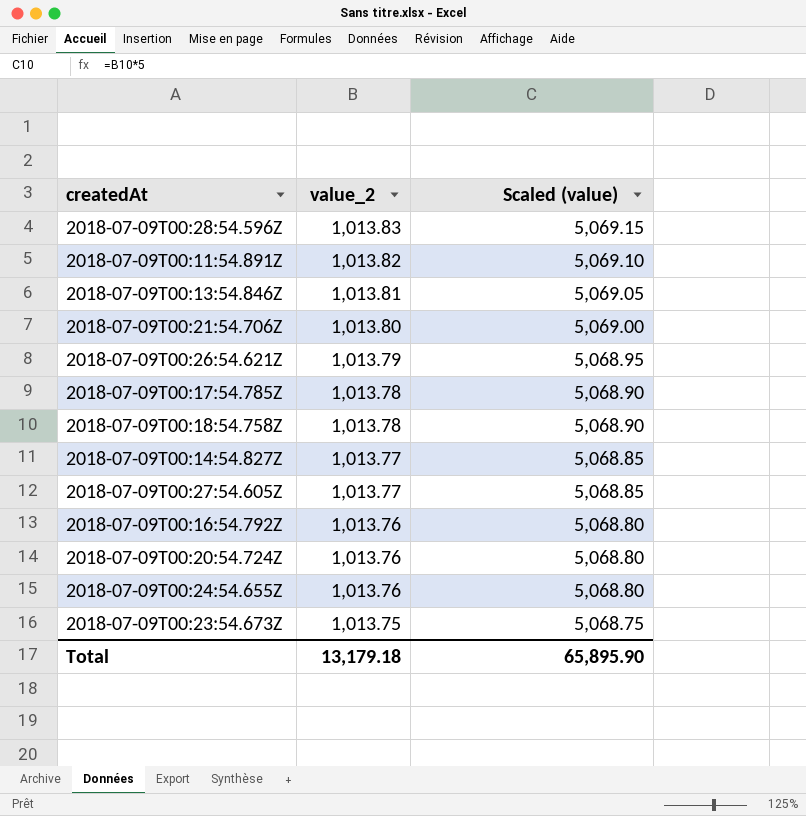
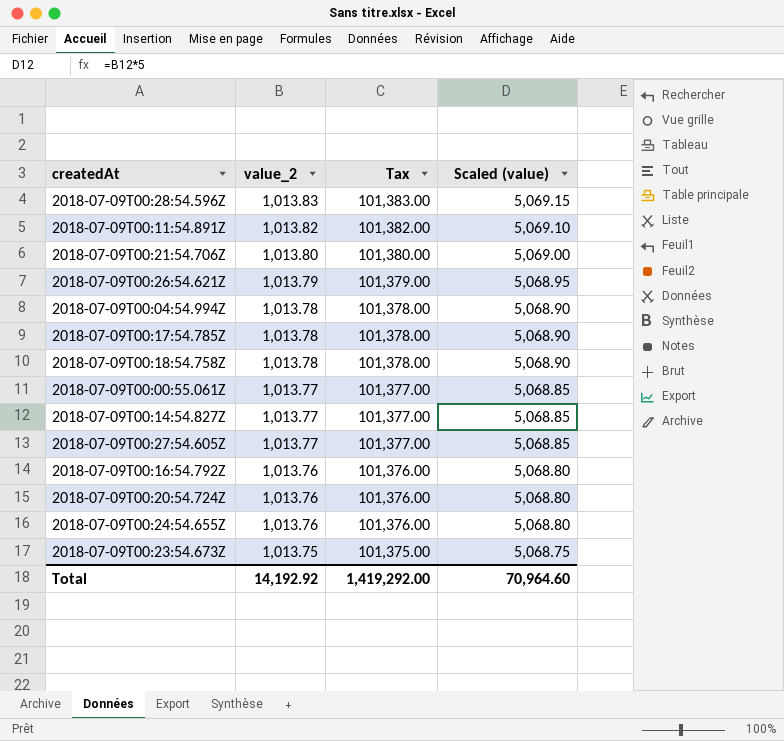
column Tax | formula: none -> [value_2] * 100
row 2018-07-09T00:13:54.846Z: 1,013.81 | 5,069.05 -> none
row 2018-07-09T00:04:54.994Z: none -> 1,013.78 | 101,378.00 | 5,068.90
row 2018-07-09T00:00:55.061Z: none -> 1,013.77 | 101,377.00 | 5,068.85
Total | value_2: 13,179.18 -> 14,192.92
Total | Scaled (value): 65,895.90 -> 70,964.60

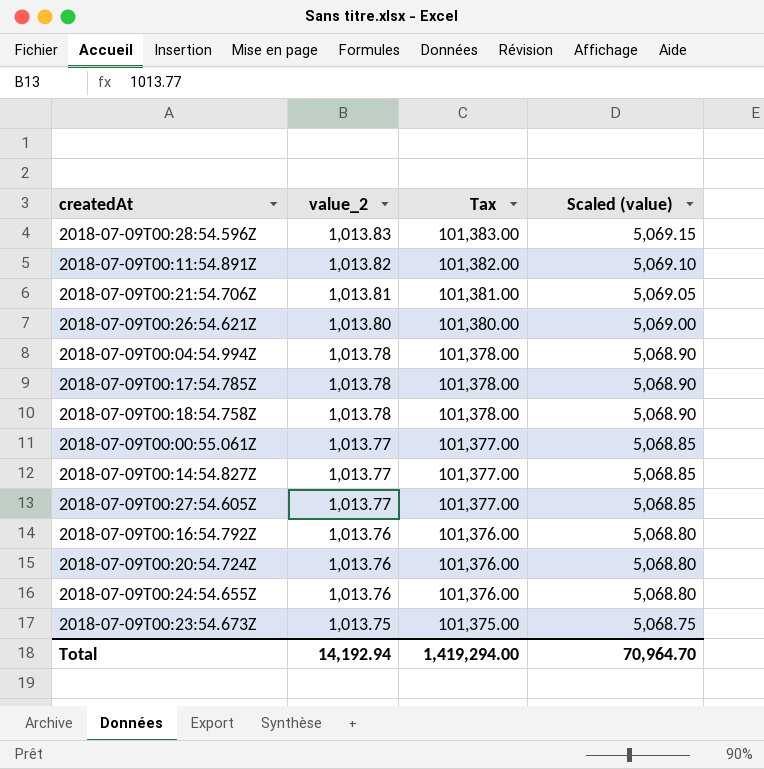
2018-07-09T00:21:54.706Z | value_2: 1,013.80 -> 1,013.81
2018-07-09T00:21:54.706Z | Tax: 101,380.00 -> 101,381.00
2018-07-09T00:21:54.706Z | Scaled (value): 5,069.00 -> 5,069.05
2018-07-09T00:26:54.621Z | value_2: 1,013.79 -> 1,013.80
2018-07-09T00:26:54.621Z | Tax: 101,379.00 -> 101,380.00
2018-07-09T00:26:54.621Z | Scaled (value): 5,068.95 -> 5,069.00
Total | value_2: 14,192.92 -> 14,192.94
Total | Tax: 1,419,292.00 -> 1,419,294.00
Total | Scaled (value): 70,964.60 -> 70,964.70

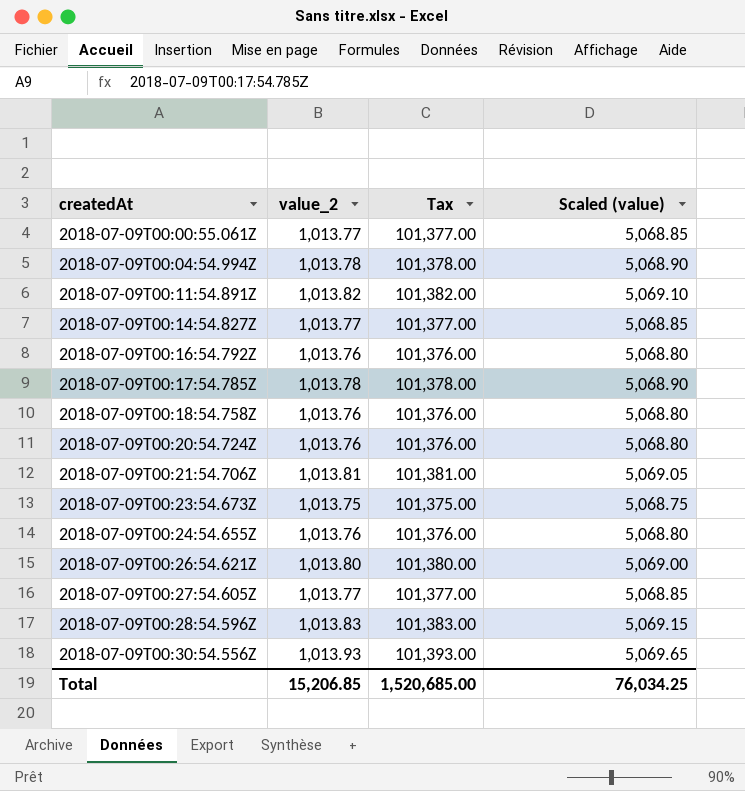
row order: value_2 descending -> createdAt ascending
2018-07-09T00:18:54.758Z | value_2: 1,013.78 -> 1,013.76
2018-07-09T00:18:54.758Z | Tax: 101,378.00 -> 101,376.00
2018-07-09T00:18:54.758Z | Scaled (value): 5,068.90 -> 5,068.80
row 2018-07-09T00:30:54.556Z: none -> 1,013.93 | 101,393.00 | 5,069.65
Total | value_2: 14,192.94 -> 15,206.85
Total | Tax: 1,419,294.00 -> 1,520,685.00
Total | Scaled (value): 70,964.70 -> 76,034.25

